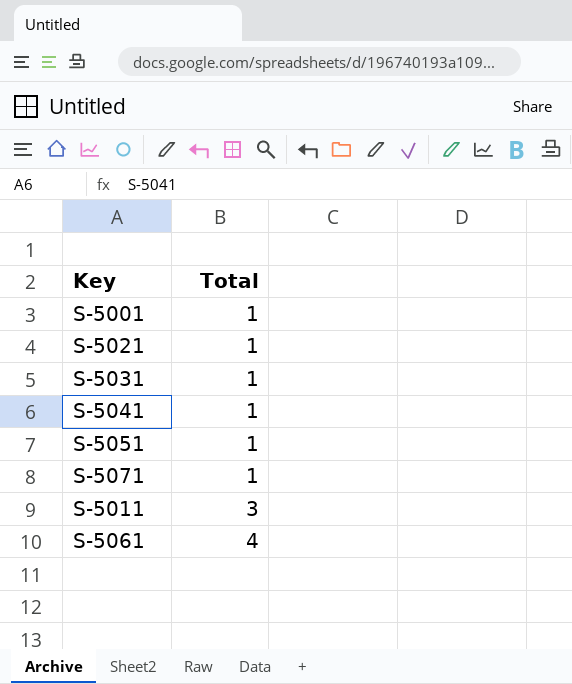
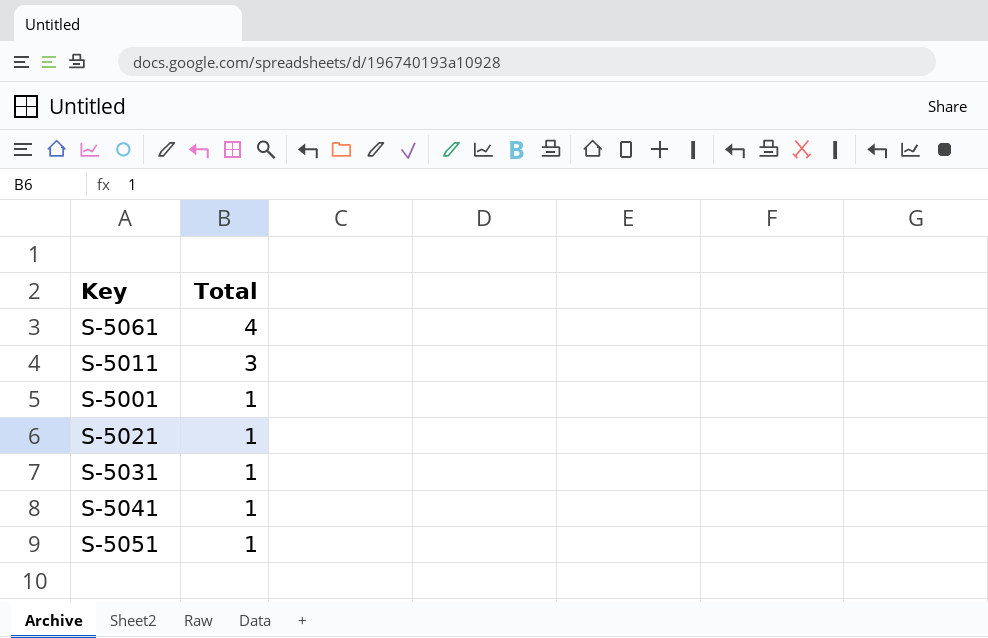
row order: Total ascending -> Total descending
row S-5071: 1 -> none

